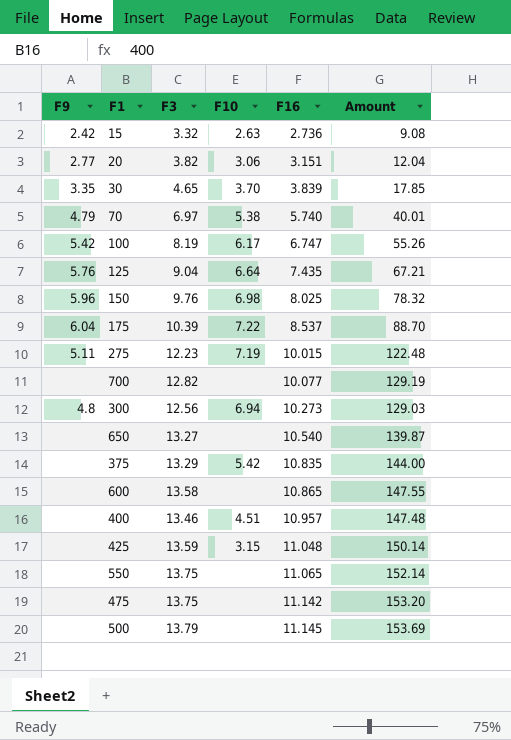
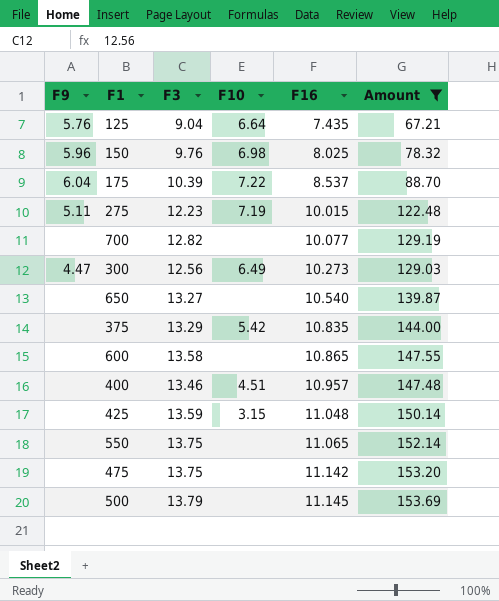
filter: none -> Amount >= 67.21
300 | F9: 4.8 -> 4.47
300 | F10: 6.94 -> 6.49

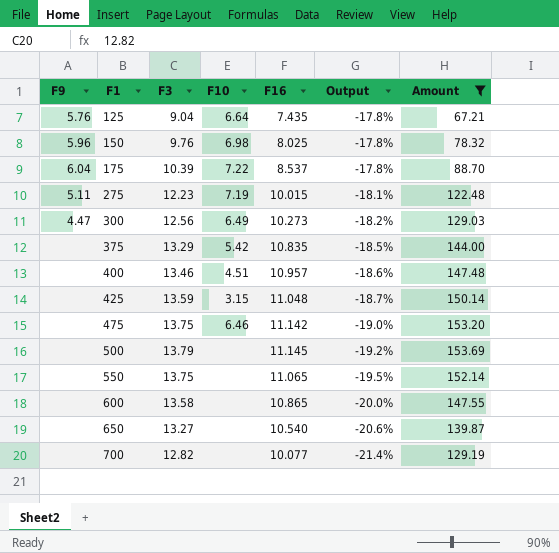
row order: F16 ascending -> F1 ascending
column Output | formula: none -> ([F16] - [F3]) / [F3]
475 | F10: none -> 6.46

